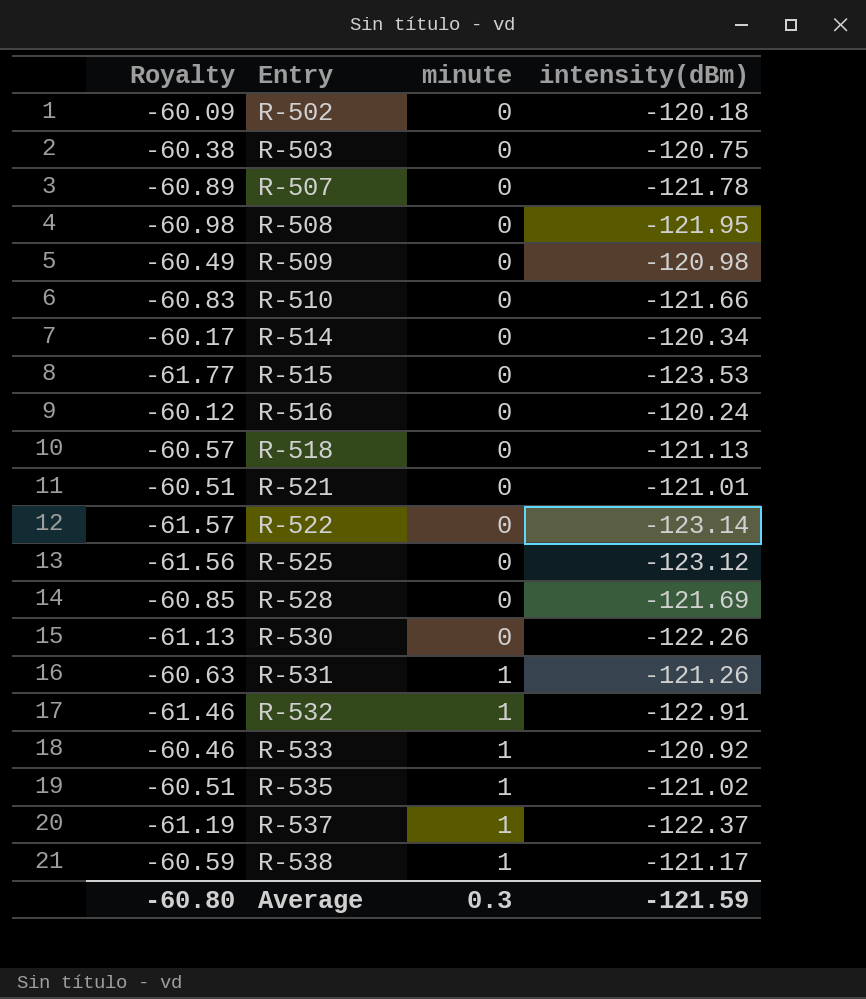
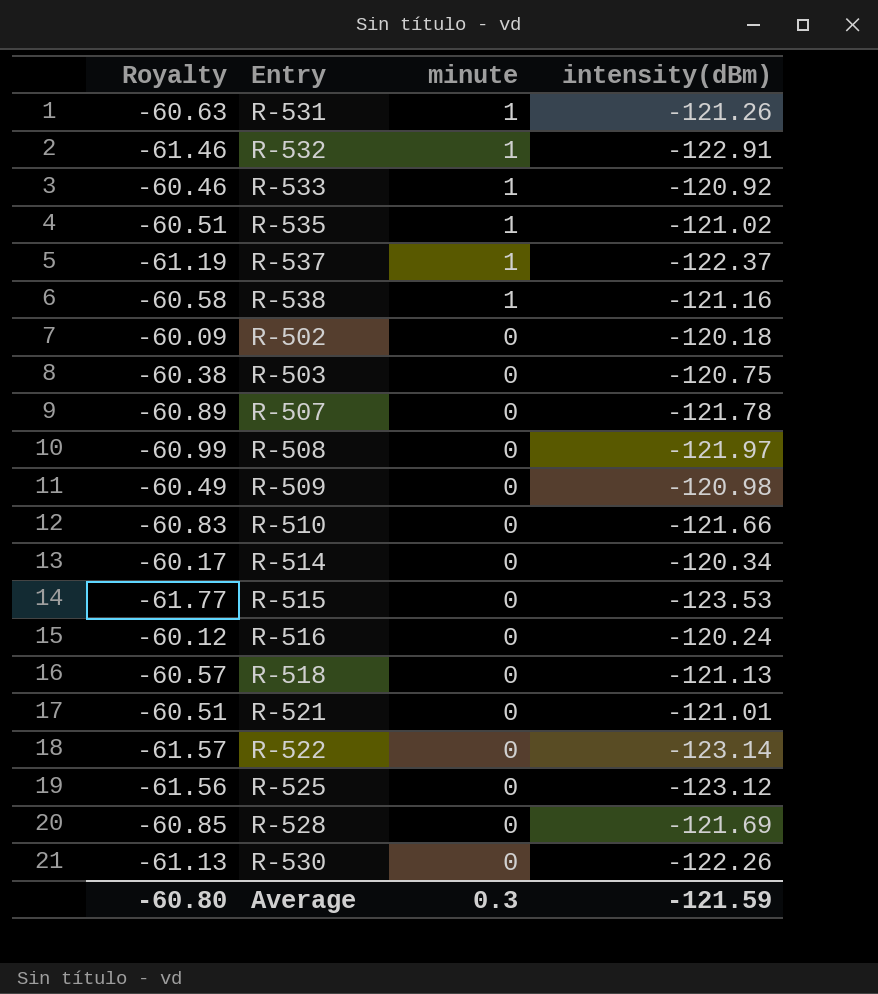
row order: Entry ascending -> minute descending
R-538 | Royalty: -60.59 -> -60.58
R-538 | intensity(dBm): -121.17 -> -121.16
R-508 | Royalty: -60.98 -> -60.99
R-508 | intensity(dBm): -121.95 -> -121.97

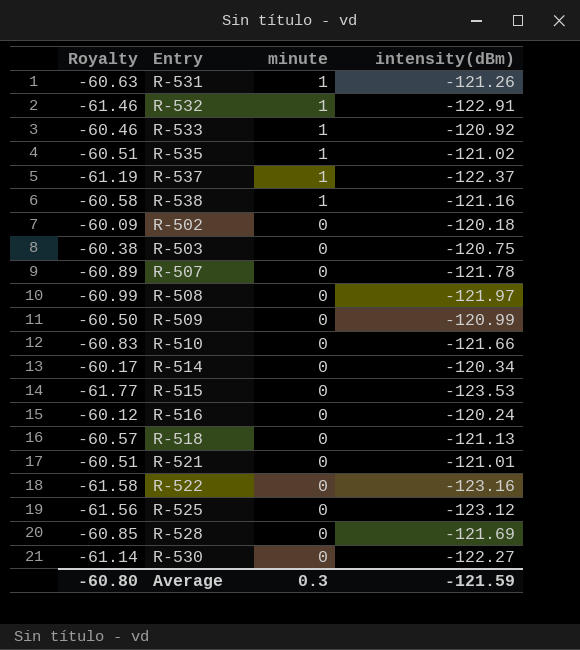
R-509 | Royalty: -60.49 -> -60.50
R-509 | intensity(dBm): -120.98 -> -120.99
R-522 | Royalty: -61.57 -> -61.58
R-522 | intensity(dBm): -123.14 -> -123.16
R-530 | Royalty: -61.13 -> -61.14
R-530 | intensity(dBm): -122.26 -> -122.27

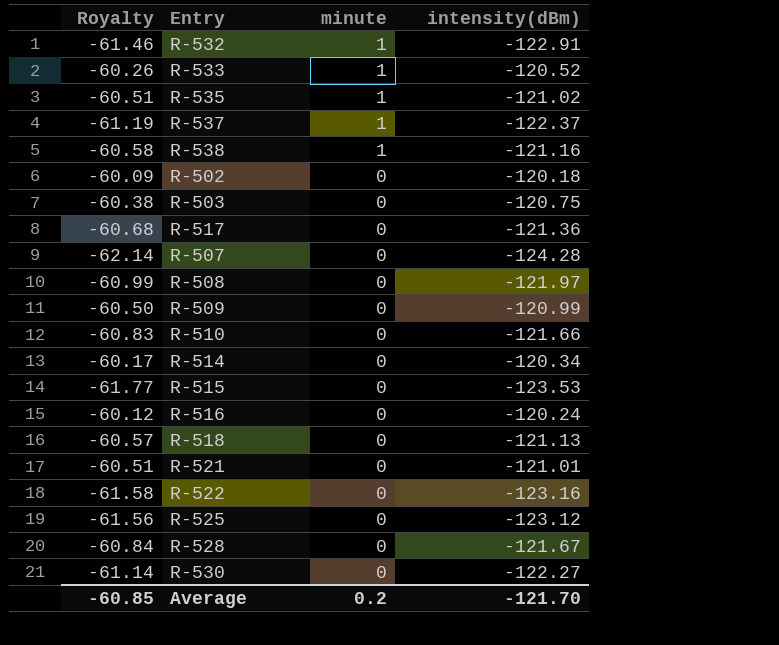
row R-531: -60.63 | 1 | -121.26 -> none
R-533 | Royalty: -60.46 -> -60.26
R-533 | intensity(dBm): -120.92 -> -120.52
row R-517: none -> -60.68 | 0 | -121.36
R-507 | Royalty: -60.89 -> -62.14
R-507 | intensity(dBm): -121.78 -> -124.28
R-528 | Royalty: -60.85 -> -60.84
R-528 | intensity(dBm): -121.69 -> -121.67
Average | Royalty: -60.80 -> -60.85
Average | minute: 0.3 -> 0.2
Average | intensity(dBm): -121.59 -> -121.70

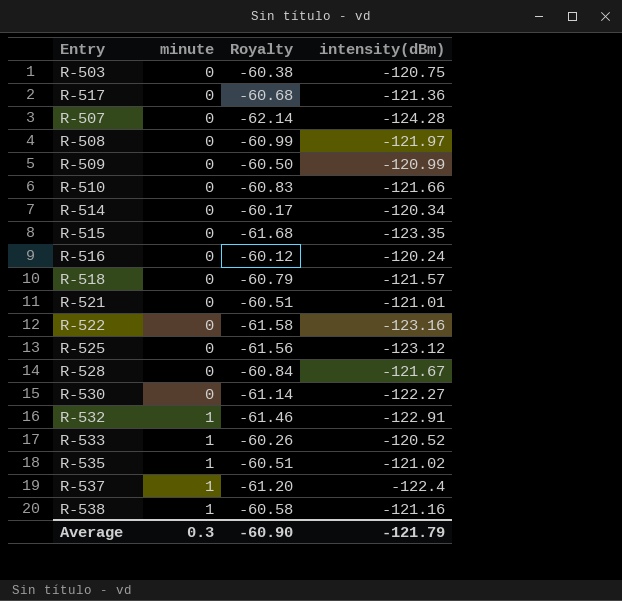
row order: minute descending -> minute ascending
column Royalty | position: 1 -> 3
row R-502: -60.09 | 0 | -120.18 -> none
R-515 | Royalty: -61.77 -> -61.68
R-515 | intensity(dBm): -123.53 -> -123.35
R-518 | Royalty: -60.57 -> -60.79
R-518 | intensity(dBm): -121.13 -> -121.57
R-537 | Royalty: -61.19 -> -61.20
R-537 | intensity(dBm): -122.37 -> -122.4
Average | minute: 0.2 -> 0.3
Average | Royalty: -60.85 -> -60.90
Average | intensity(dBm): -121.70 -> -121.79

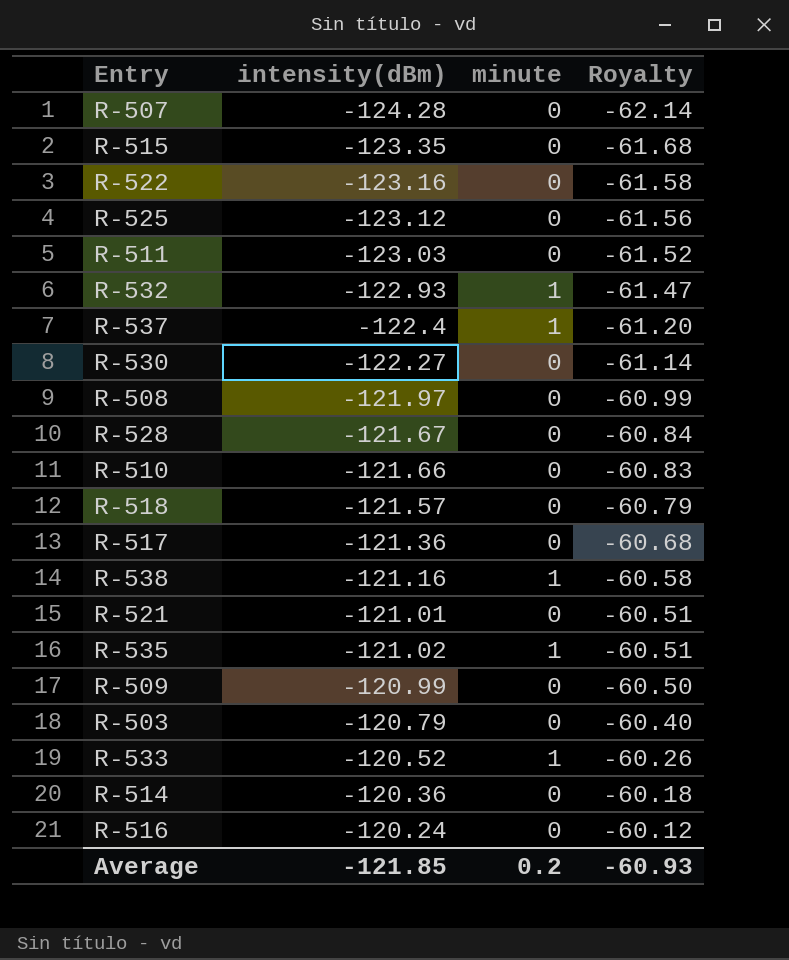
row order: minute ascending -> Royalty ascending
column intensity(dBm) | position: 4 -> 2
row R-511: none -> -123.03 | 0 | -61.52
R-532 | intensity(dBm): -122.91 -> -122.93
R-532 | Royalty: -61.46 -> -61.47
R-503 | intensity(dBm): -120.75 -> -120.79
R-503 | Royalty: -60.38 -> -60.40
R-514 | intensity(dBm): -120.34 -> -120.36
R-514 | Royalty: -60.17 -> -60.18
Average | intensity(dBm): -121.79 -> -121.85
Average | minute: 0.3 -> 0.2
Average | Royalty: -60.90 -> -60.93

